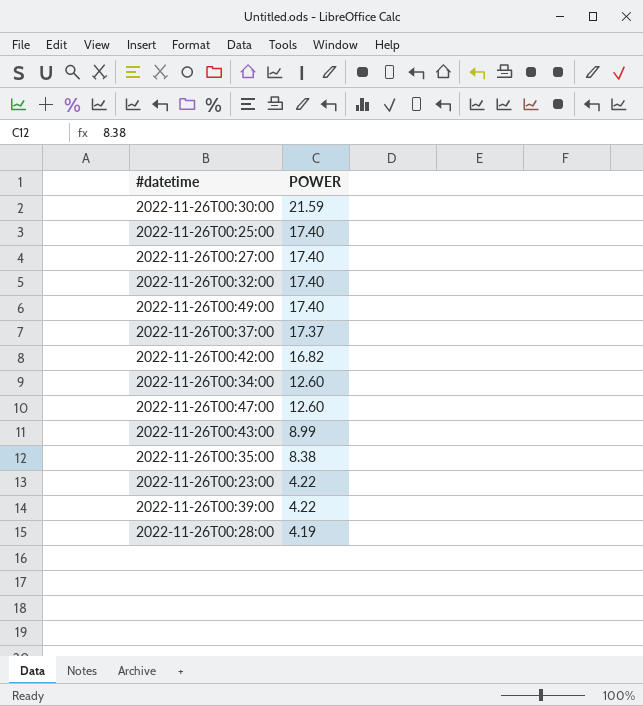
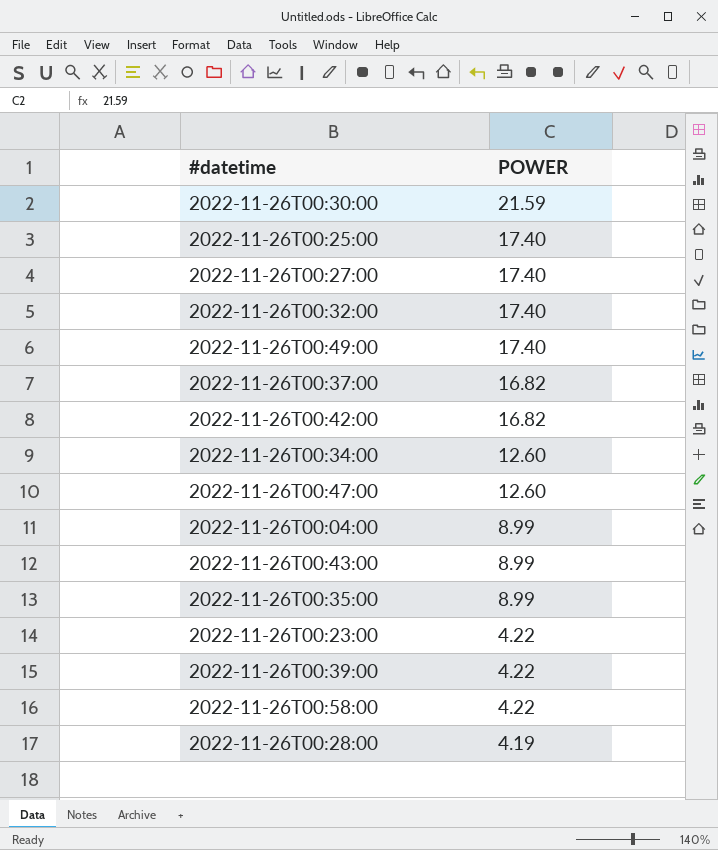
2022-11-26T00:37:00 | POWER: 17.37 -> 16.82
row 2022-11-26T00:04:00: none -> 8.99
2022-11-26T00:35:00 | POWER: 8.38 -> 8.99
row 2022-11-26T00:58:00: none -> 4.22

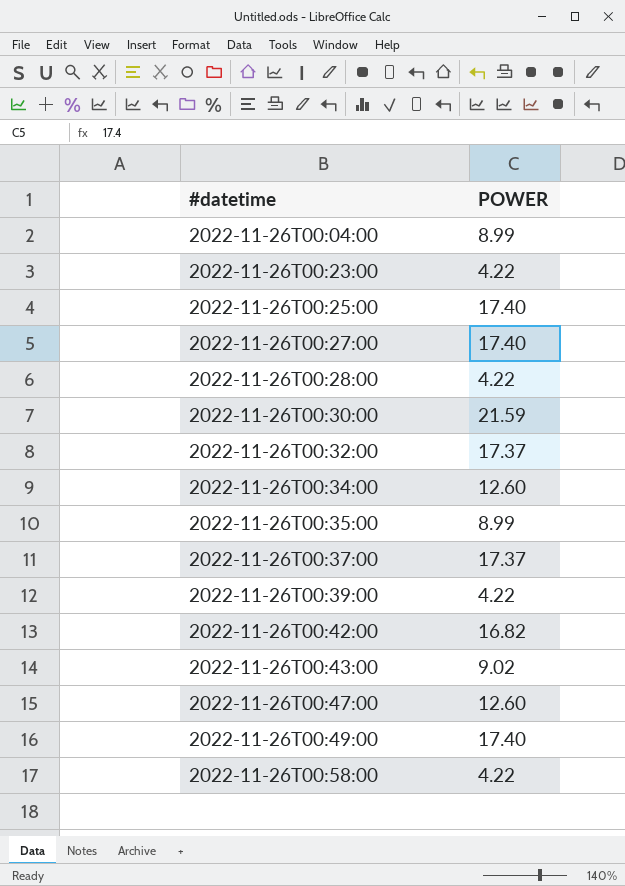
row order: POWER descending -> #datetime ascending
2022-11-26T00:28:00 | POWER: 4.19 -> 4.22
2022-11-26T00:32:00 | POWER: 17.40 -> 17.37
2022-11-26T00:37:00 | POWER: 16.82 -> 17.37
2022-11-26T00:43:00 | POWER: 8.99 -> 9.02

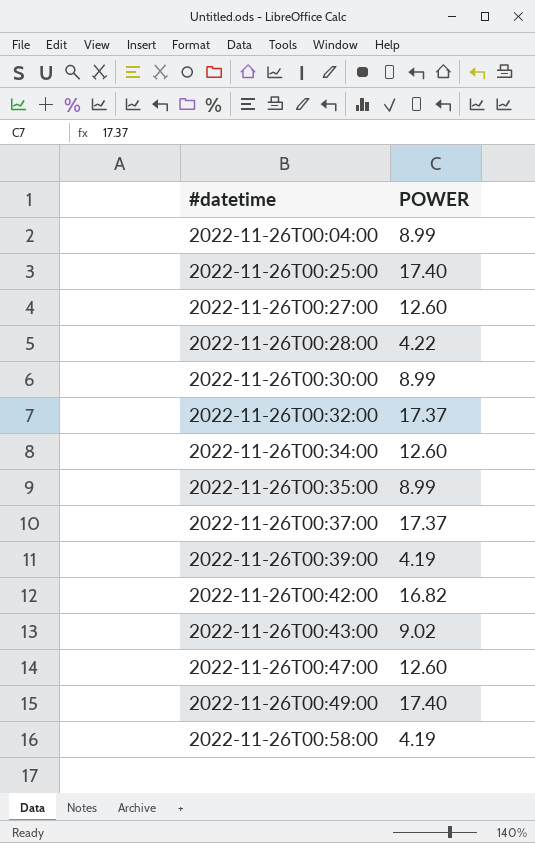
row 2022-11-26T00:23:00: 4.22 -> none
2022-11-26T00:27:00 | POWER: 17.40 -> 12.60
2022-11-26T00:30:00 | POWER: 21.59 -> 8.99
2022-11-26T00:39:00 | POWER: 4.22 -> 4.19
2022-11-26T00:58:00 | POWER: 4.22 -> 4.19

